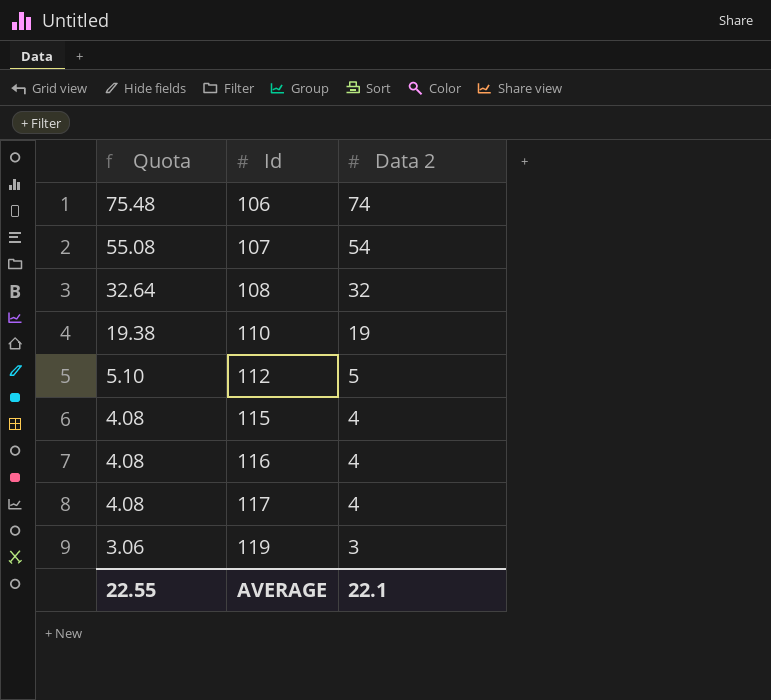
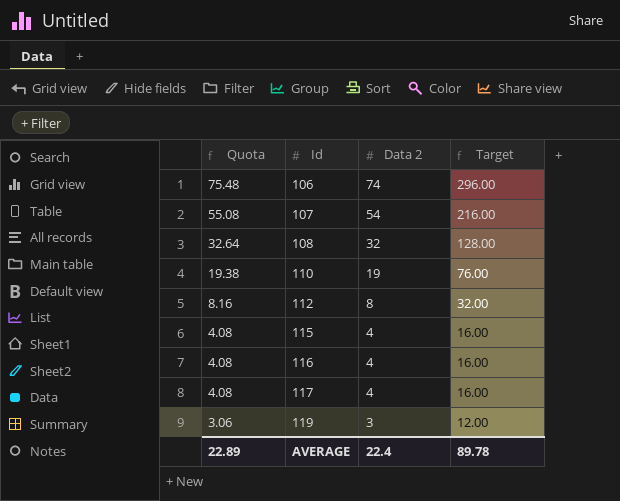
column Target | formula: none -> [Data 2] * 4
112 | Quota: 5.10 -> 8.16
112 | Data 2: 5 -> 8
AVERAGE | Quota: 22.55 -> 22.89
AVERAGE | Data 2: 22.1 -> 22.4

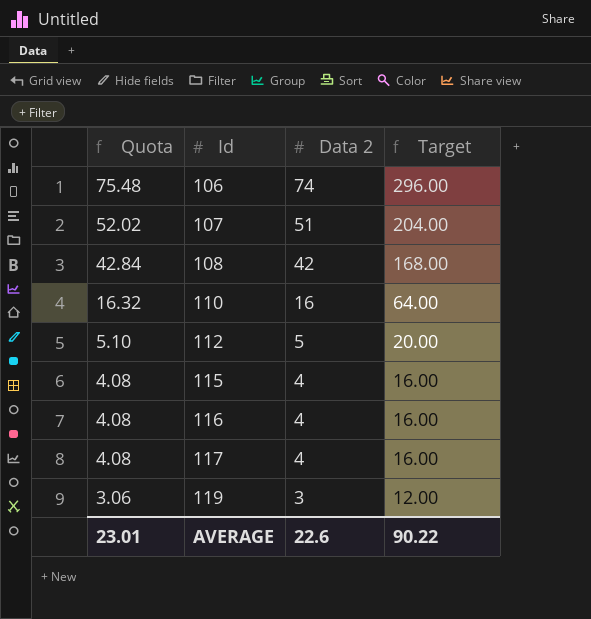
107 | Quota: 55.08 -> 52.02
107 | Data 2: 54 -> 51
107 | Target: 216.00 -> 204.00
108 | Quota: 32.64 -> 42.84
108 | Data 2: 32 -> 42
108 | Target: 128.00 -> 168.00
110 | Quota: 19.38 -> 16.32
110 | Data 2: 19 -> 16
110 | Target: 76.00 -> 64.00
112 | Quota: 8.16 -> 5.10
112 | Data 2: 8 -> 5
112 | Target: 32.00 -> 20.00
AVERAGE | Quota: 22.89 -> 23.01
AVERAGE | Data 2: 22.4 -> 22.6
AVERAGE | Target: 89.78 -> 90.22

